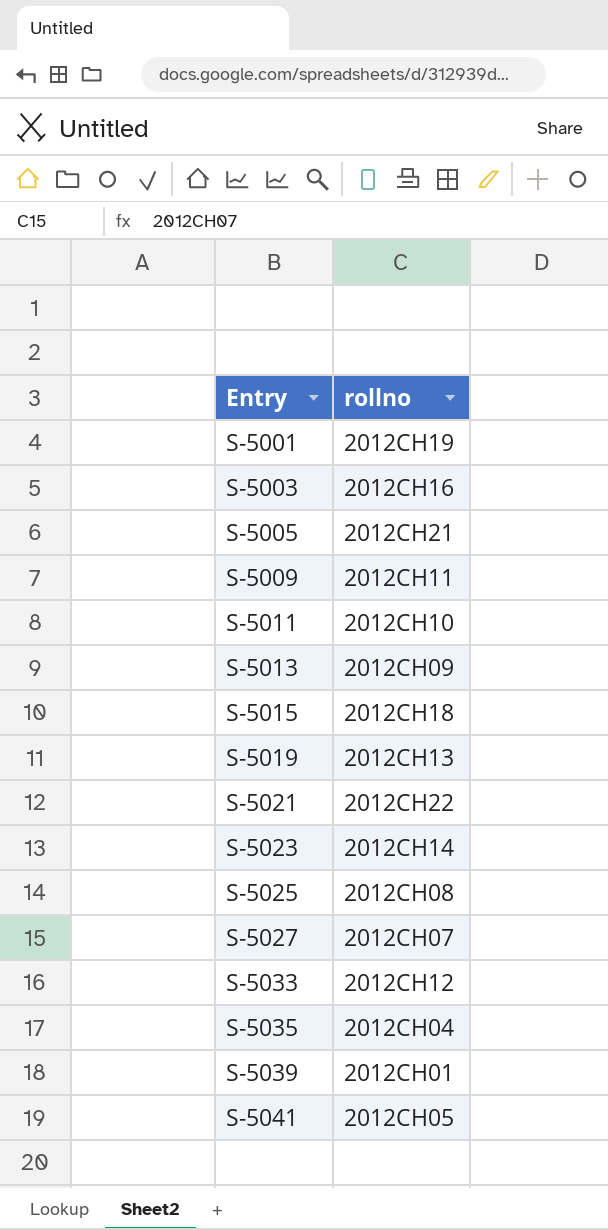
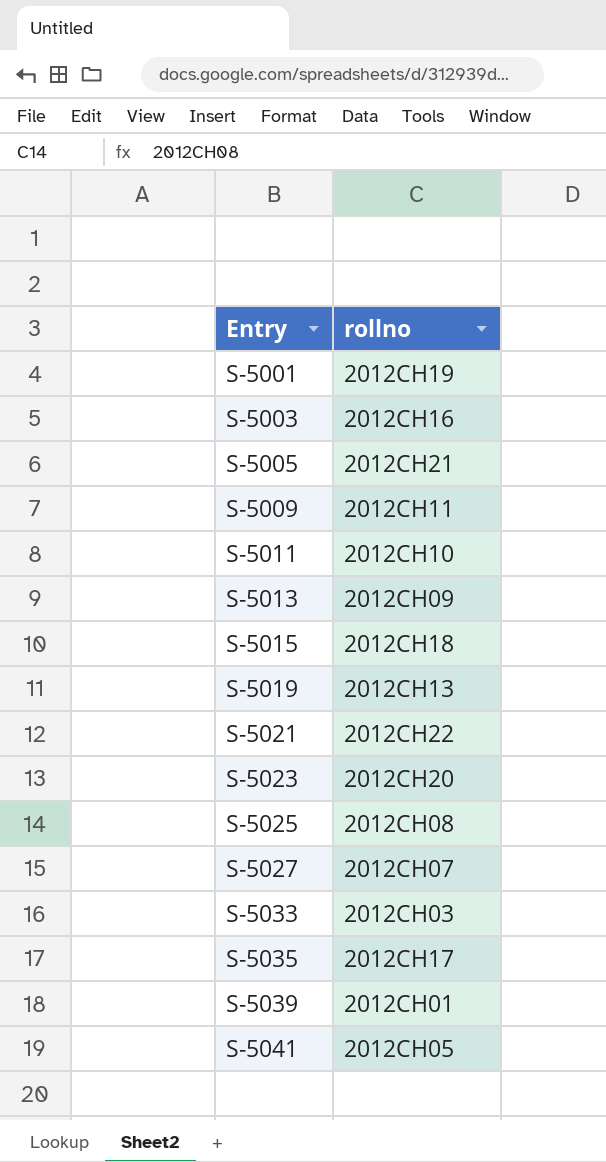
S-5023 | rollno: 2012CH14 -> 2012CH20
S-5033 | rollno: 2012CH12 -> 2012CH03
S-5035 | rollno: 2012CH04 -> 2012CH17

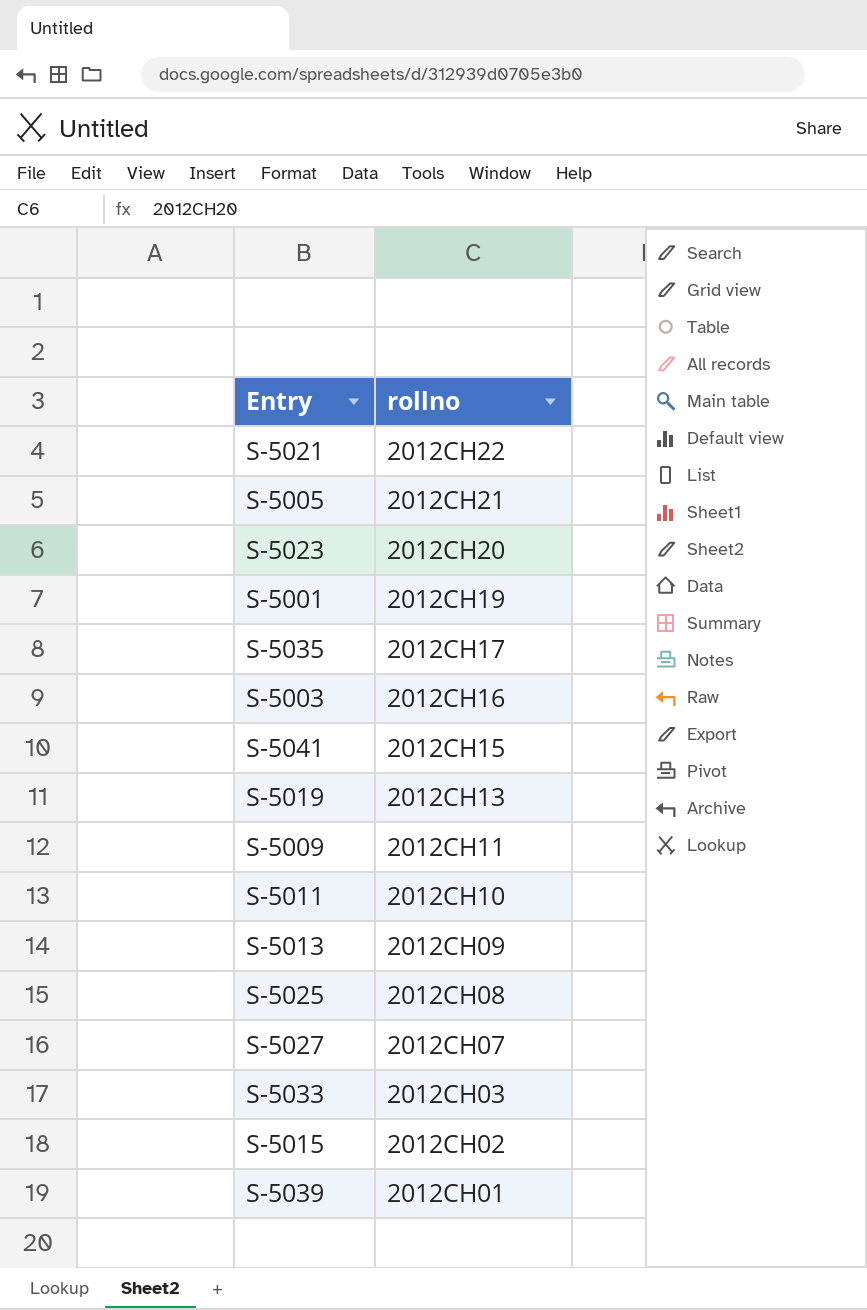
row order: Entry ascending -> rollno descending
S-5041 | rollno: 2012CH05 -> 2012CH15
S-5015 | rollno: 2012CH18 -> 2012CH02

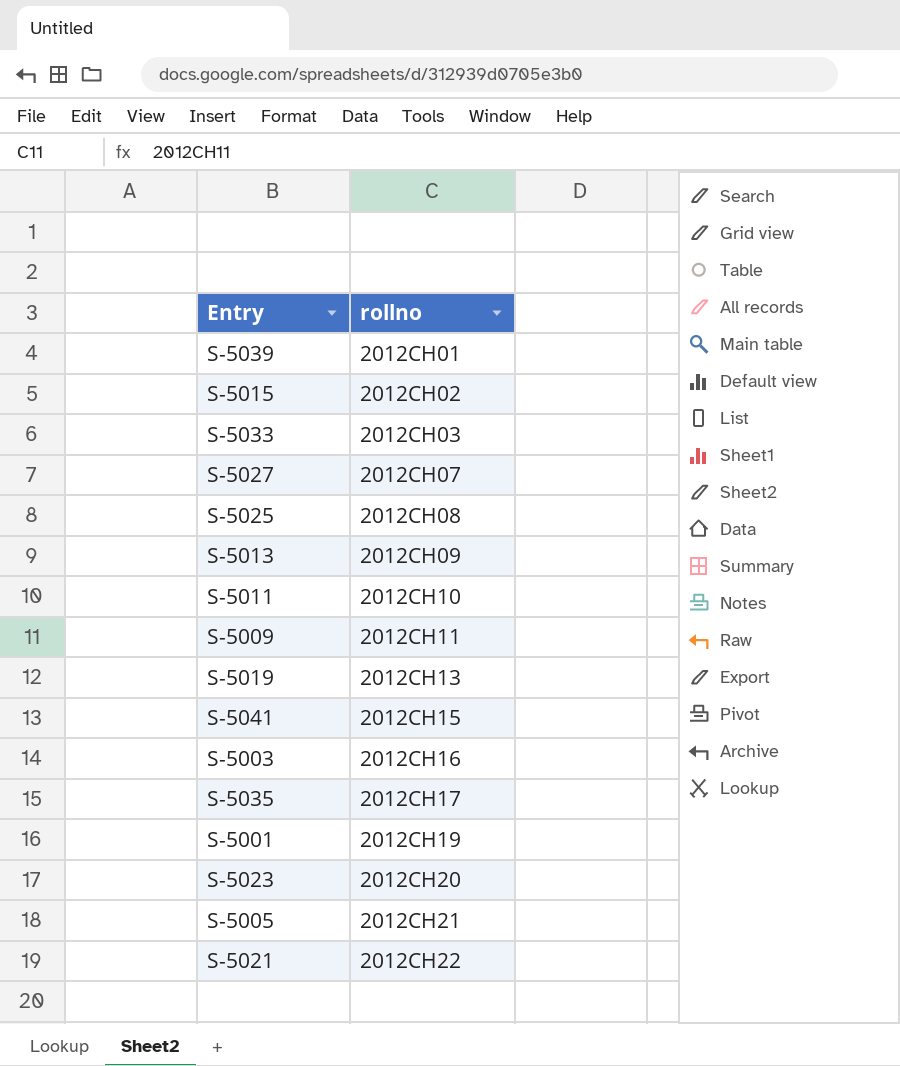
row order: rollno descending -> rollno ascending

